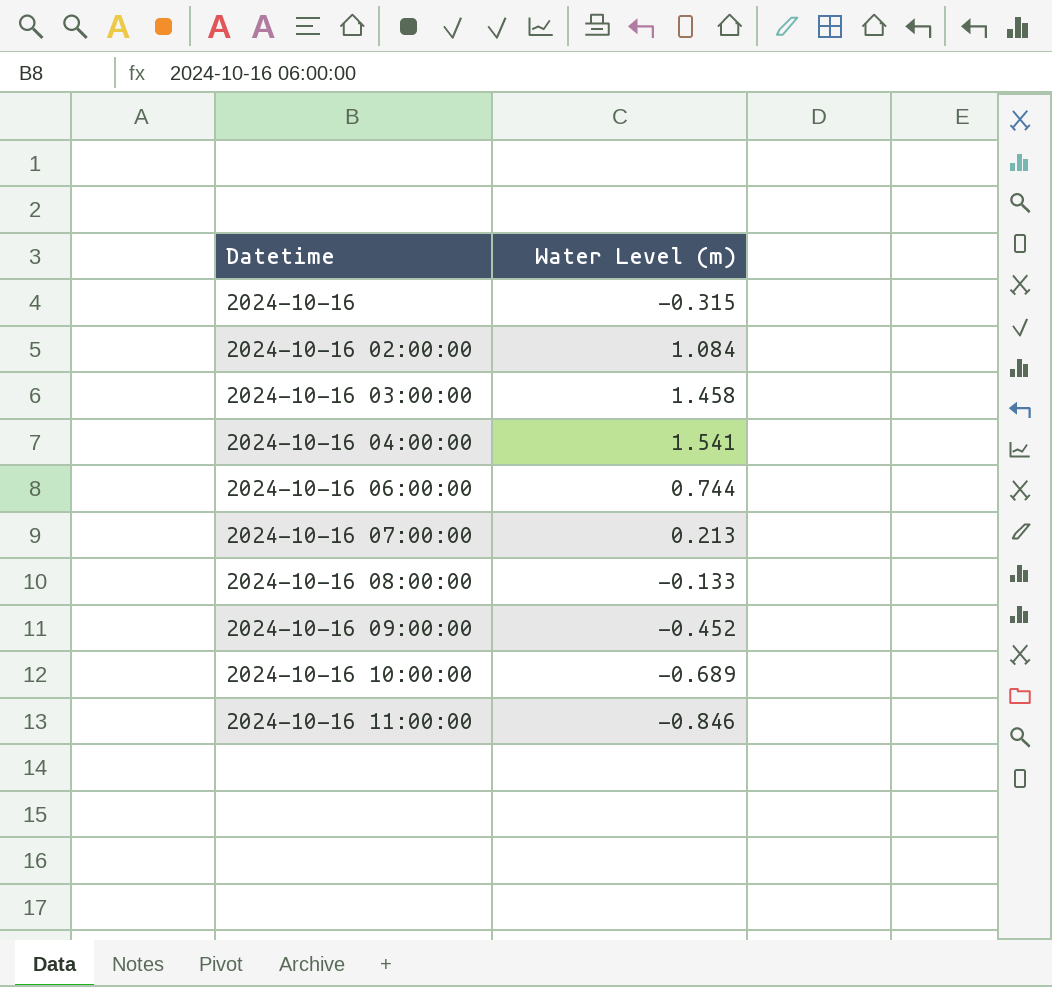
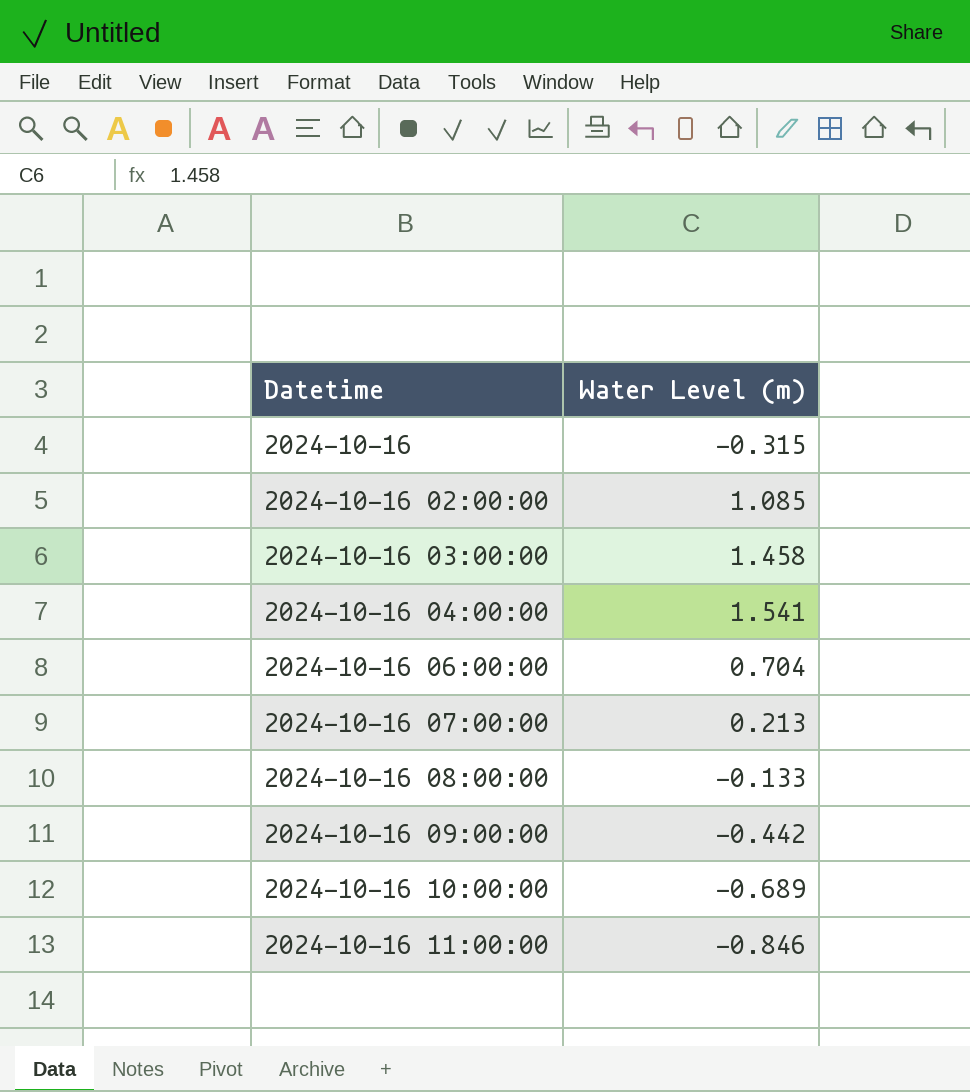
2024-10-16 02:00:00 | Water Level (m): 1.084 -> 1.085
2024-10-16 06:00:00 | Water Level (m): 0.744 -> 0.704
2024-10-16 09:00:00 | Water Level (m): -0.452 -> -0.442

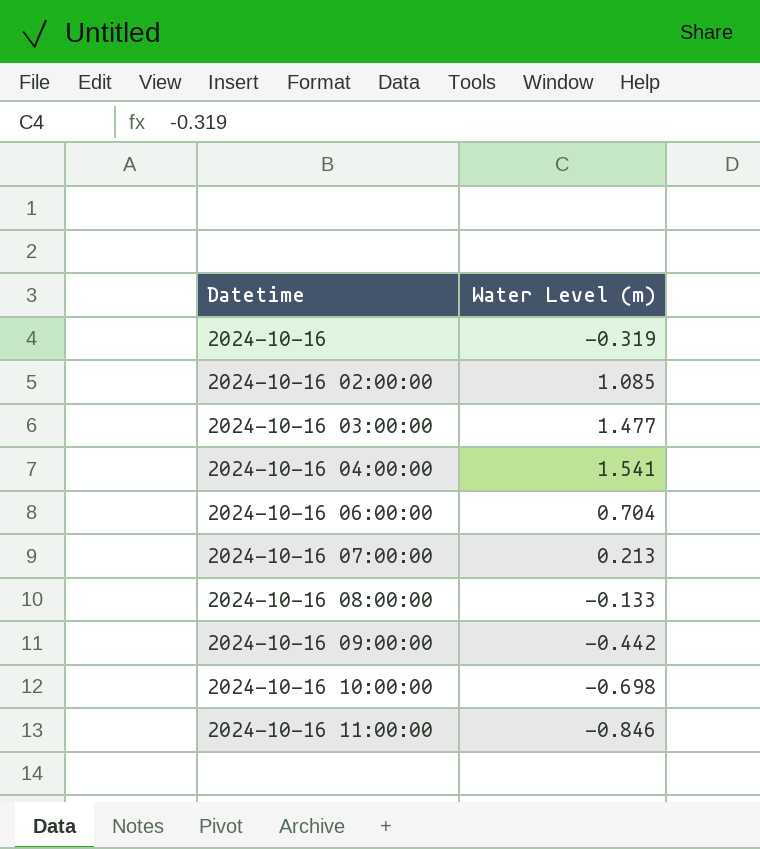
2024-10-16 | Water Level (m): -0.315 -> -0.319
2024-10-16 03:00:00 | Water Level (m): 1.458 -> 1.477
2024-10-16 10:00:00 | Water Level (m): -0.689 -> -0.698

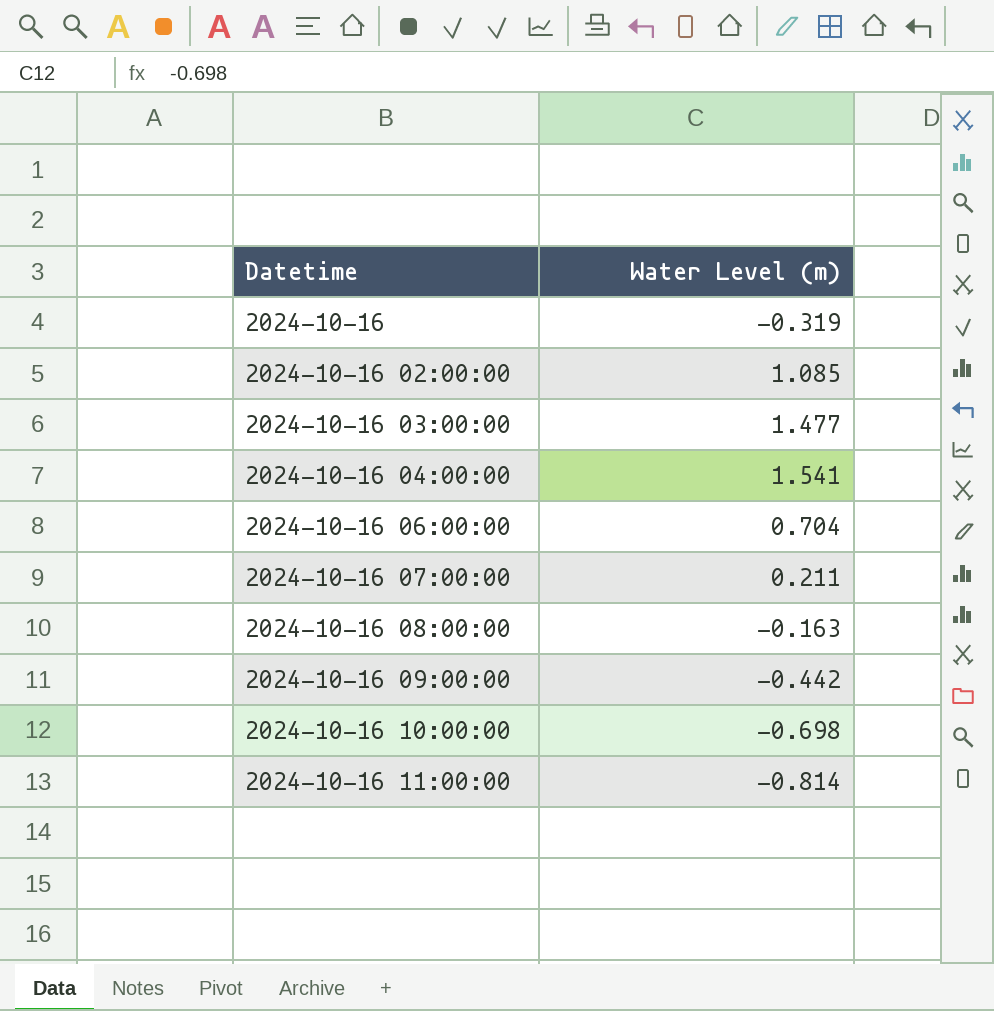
2024-10-16 07:00:00 | Water Level (m): 0.213 -> 0.211
2024-10-16 08:00:00 | Water Level (m): -0.133 -> -0.163
2024-10-16 11:00:00 | Water Level (m): -0.846 -> -0.814

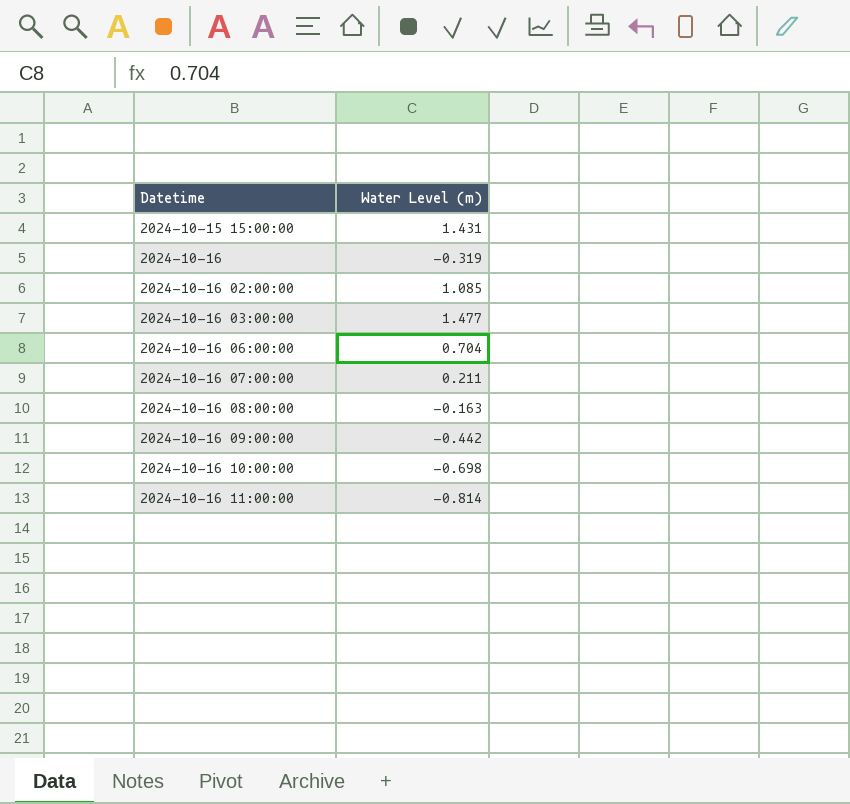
row 2024-10-16 04:00:00: 1.541 -> none
row 2024-10-15 15:00:00: none -> 1.431

